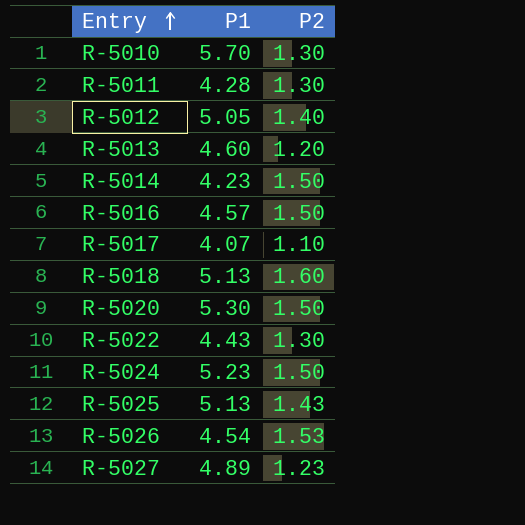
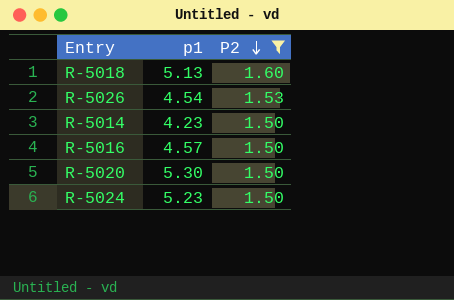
filter: none -> P2 >= 1.50
row order: Entry ascending -> P2 descending
column name: P1 -> p1

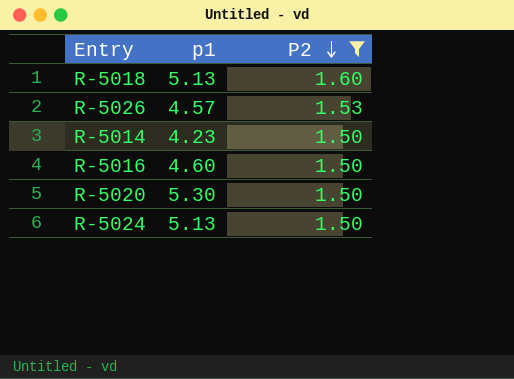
R-5026 | p1: 4.54 -> 4.57
R-5016 | p1: 4.57 -> 4.60
R-5024 | p1: 5.23 -> 5.13

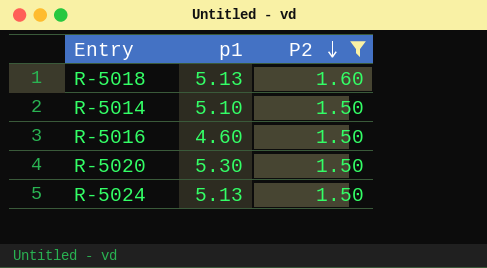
row R-5026: 4.57 | 1.53 -> none
R-5014 | p1: 4.23 -> 5.10

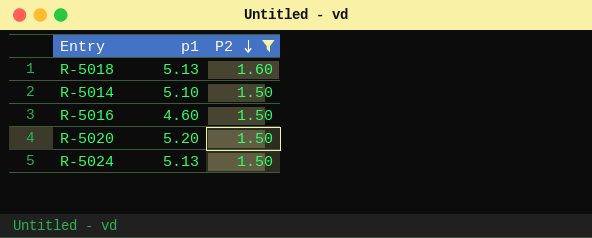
R-5020 | p1: 5.30 -> 5.20

